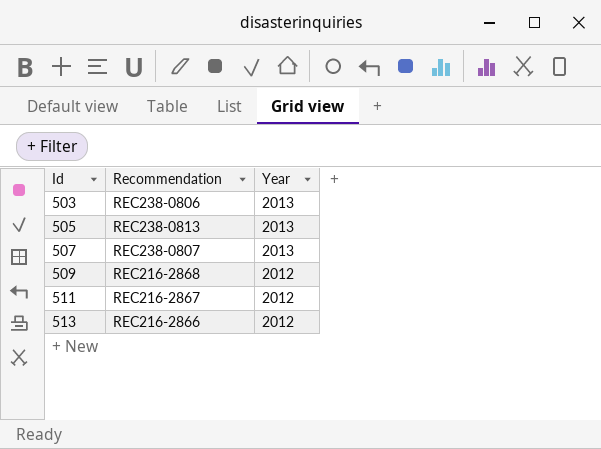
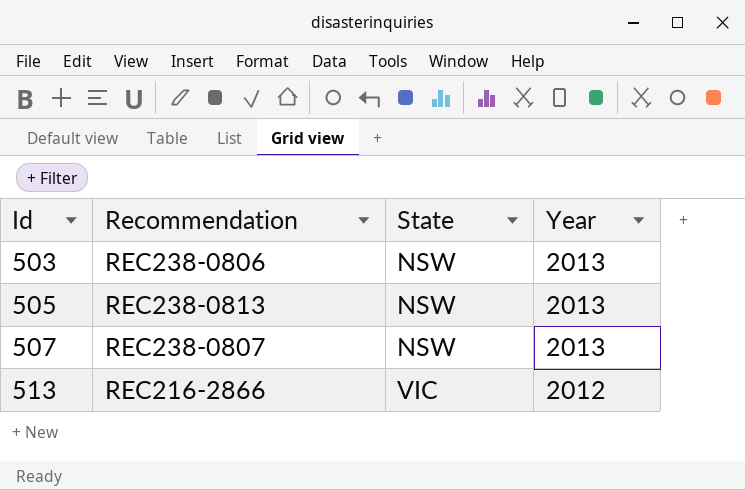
column State | position: none -> 3
row 509: REC216-2868 | 2012 -> none
row 511: REC216-2867 | 2012 -> none

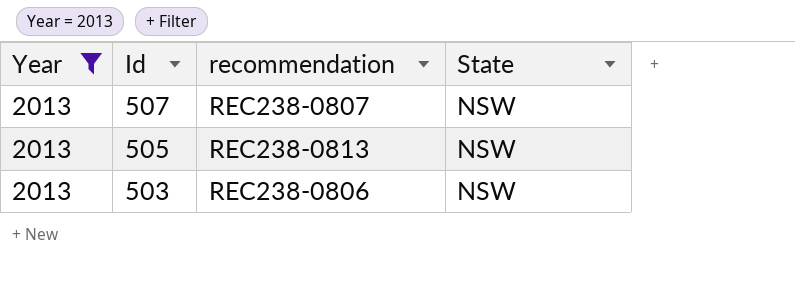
filter: none -> Year = 2013
row order: Id ascending -> Id descending
column Year | position: 4 -> 1
column name: Recommendation -> recommendation

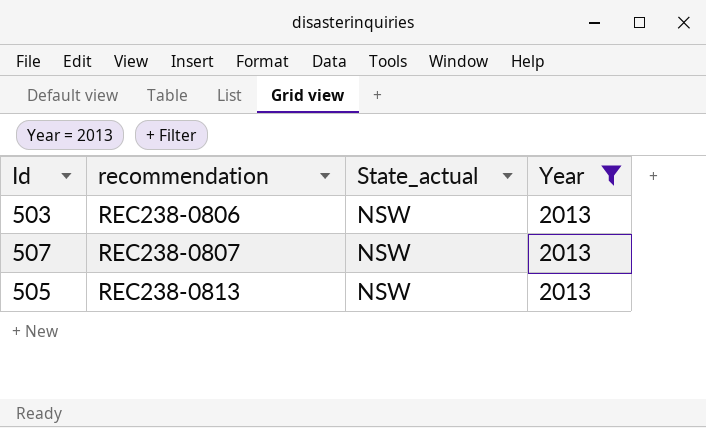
row order: Id descending -> recommendation ascending
column name: State -> State_actual
column Year | position: 1 -> 4

